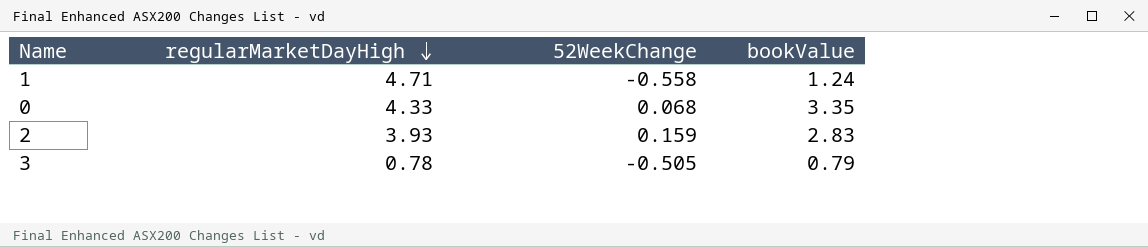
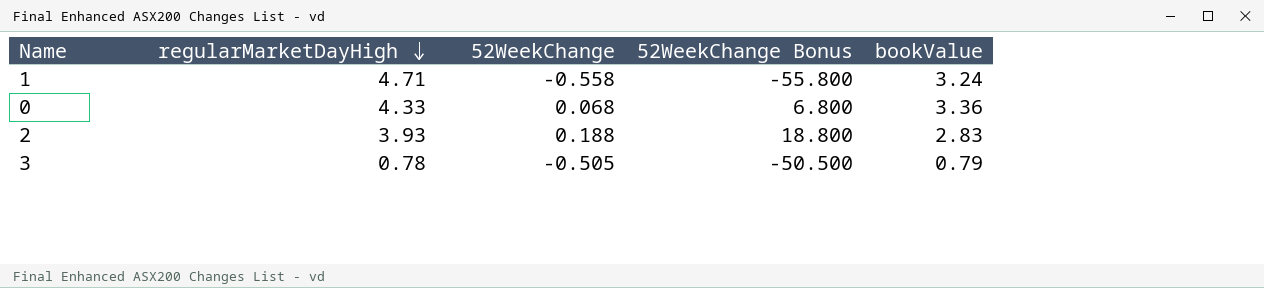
column 52WeekChange Bonus | formula: none -> [52WeekChange] * 100
1 | bookValue: 1.24 -> 3.24
0 | bookValue: 3.35 -> 3.36
2 | 52WeekChange: 0.159 -> 0.188

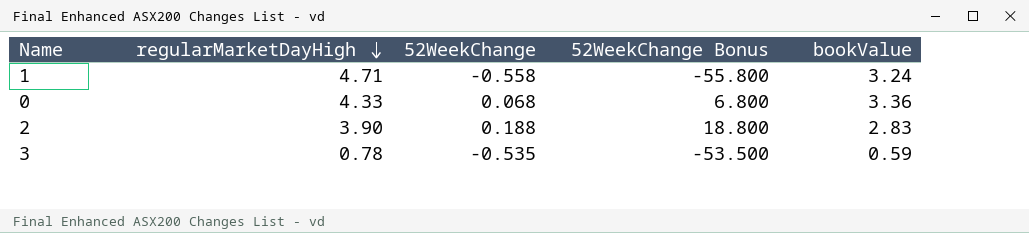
2 | regularMarketDayHigh: 3.93 -> 3.90
3 | 52WeekChange: -0.505 -> -0.535
3 | 52WeekChange Bonus: -50.500 -> -53.500
3 | bookValue: 0.79 -> 0.59

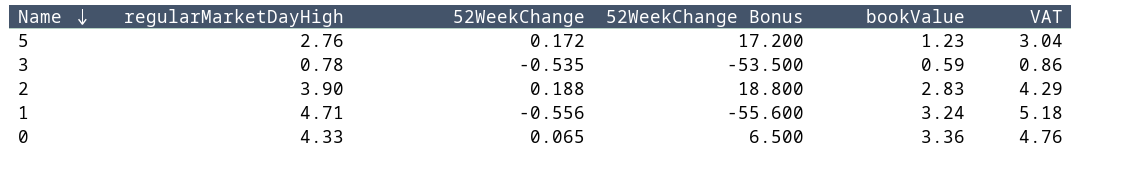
row order: regularMarketDayHigh descending -> Name descending
column VAT | formula: none -> [regularMarketDayHigh] * 1.1
row 5: none -> 2.76 | 0.172 | 17.200 | 1.23 | 3.04
1 | 52WeekChange: -0.558 -> -0.556
1 | 52WeekChange Bonus: -55.800 -> -55.600
0 | 52WeekChange: 0.068 -> 0.065
0 | 52WeekChange Bonus: 6.800 -> 6.500

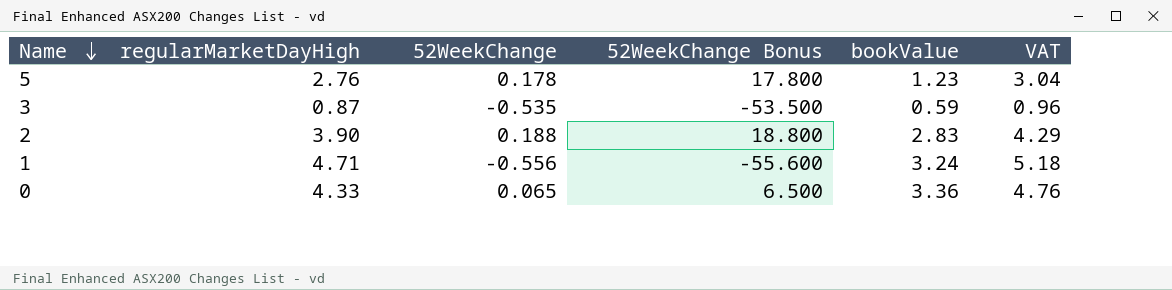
5 | 52WeekChange: 0.172 -> 0.178
5 | 52WeekChange Bonus: 17.200 -> 17.800
3 | regularMarketDayHigh: 0.78 -> 0.87
3 | VAT: 0.86 -> 0.96

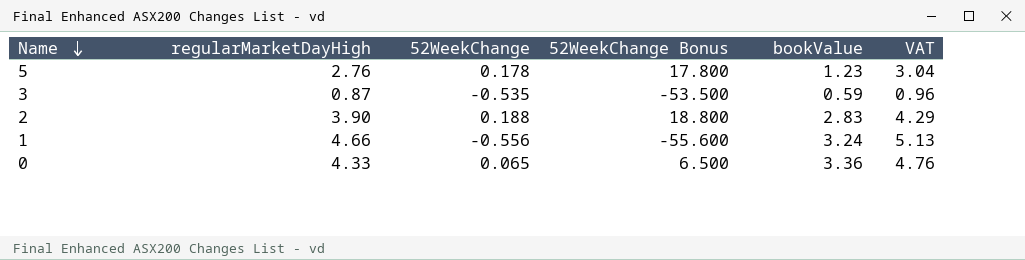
1 | regularMarketDayHigh: 4.71 -> 4.66
1 | VAT: 5.18 -> 5.13

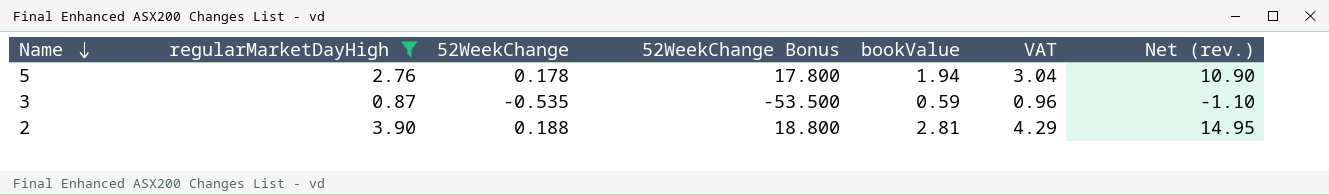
filter: none -> regularMarketDayHigh <= 3.90
column Net (rev.) | formula: none -> [bookValue] / [52WeekChange]
5 | bookValue: 1.23 -> 1.94
2 | bookValue: 2.83 -> 2.81

